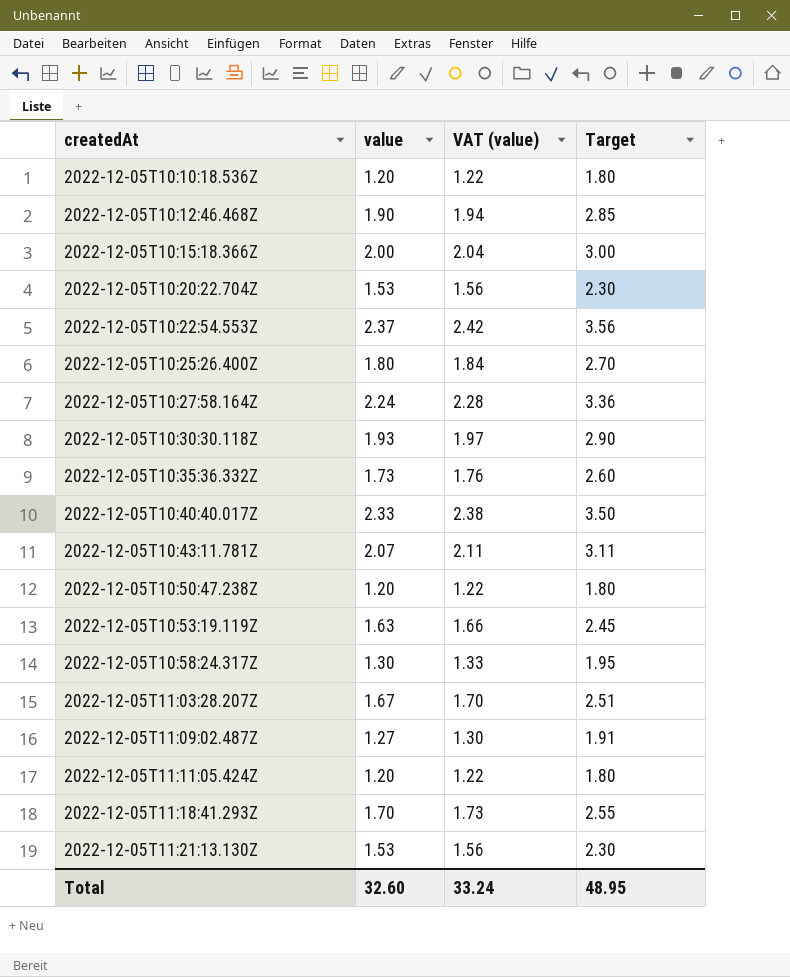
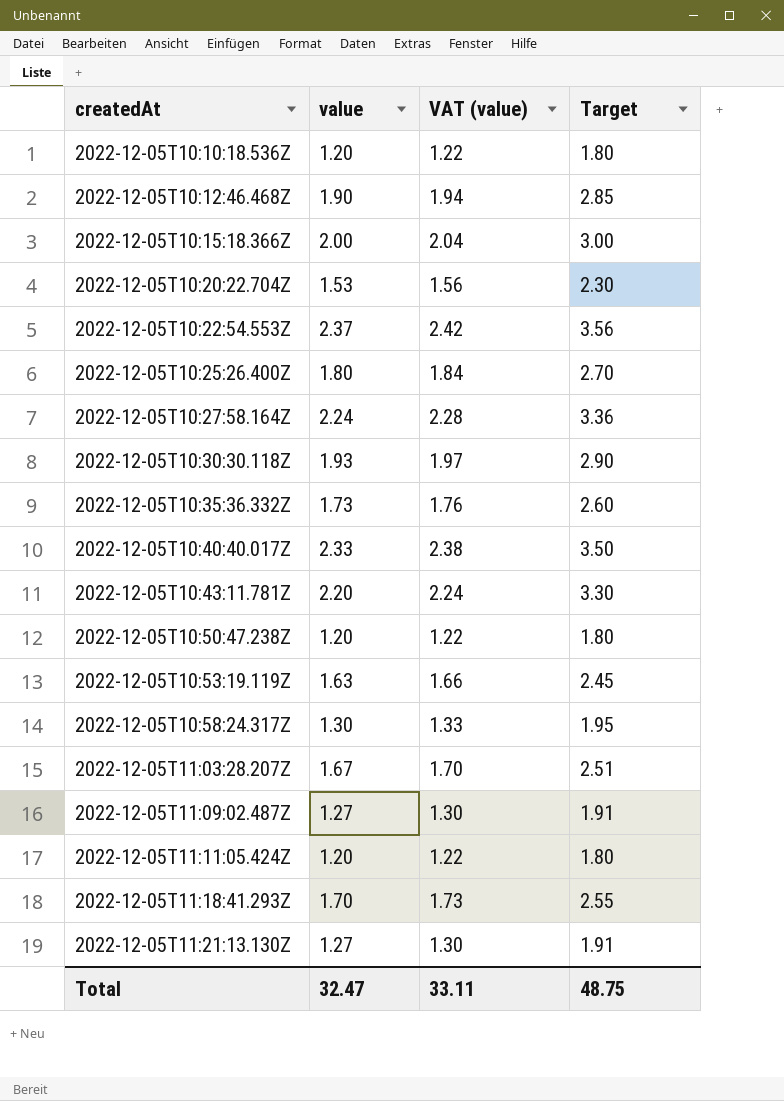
2022-12-05T10:43:11.781Z | value: 2.07 -> 2.20
2022-12-05T10:43:11.781Z | VAT (value): 2.11 -> 2.24
2022-12-05T10:43:11.781Z | Target: 3.11 -> 3.30
2022-12-05T11:21:13.130Z | value: 1.53 -> 1.27
2022-12-05T11:21:13.130Z | VAT (value): 1.56 -> 1.30
2022-12-05T11:21:13.130Z | Target: 2.30 -> 1.91
Total | value: 32.60 -> 32.47
Total | VAT (value): 33.24 -> 33.11
Total | Target: 48.95 -> 48.75

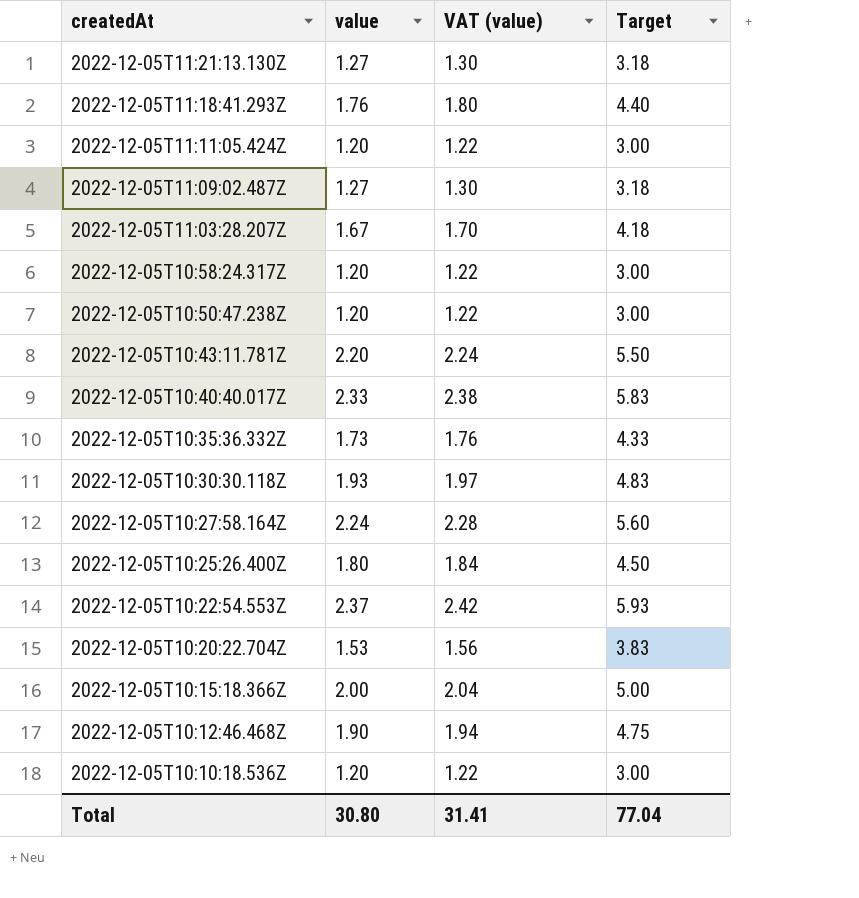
row order: createdAt ascending -> createdAt descending
column Target | formula: [value] * 1.5 -> [value] * 2.5
row 2022-12-05T10:53:19.119Z: 1.63 | 1.66 | 2.45 -> none
2022-12-05T11:18:41.293Z | value: 1.70 -> 1.76
2022-12-05T11:18:41.293Z | VAT (value): 1.73 -> 1.80
2022-12-05T10:58:24.317Z | value: 1.30 -> 1.20
2022-12-05T10:58:24.317Z | VAT (value): 1.33 -> 1.22
Total | value: 32.47 -> 30.80
Total | VAT (value): 33.11 -> 31.41
Total | Target: 48.75 -> 77.04

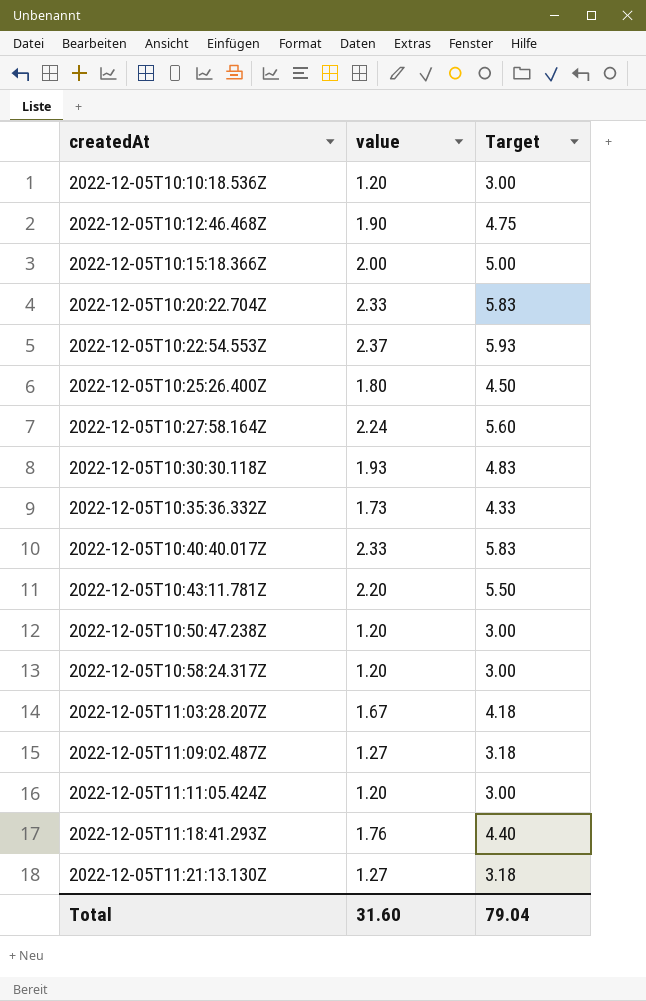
row order: createdAt descending -> createdAt ascending
column VAT (value) | formula: [value] * 1.02 -> none
2022-12-05T10:20:22.704Z | value: 1.53 -> 2.33
2022-12-05T10:20:22.704Z | Target: 3.83 -> 5.83
Total | value: 30.80 -> 31.60
Total | Target: 77.04 -> 79.04

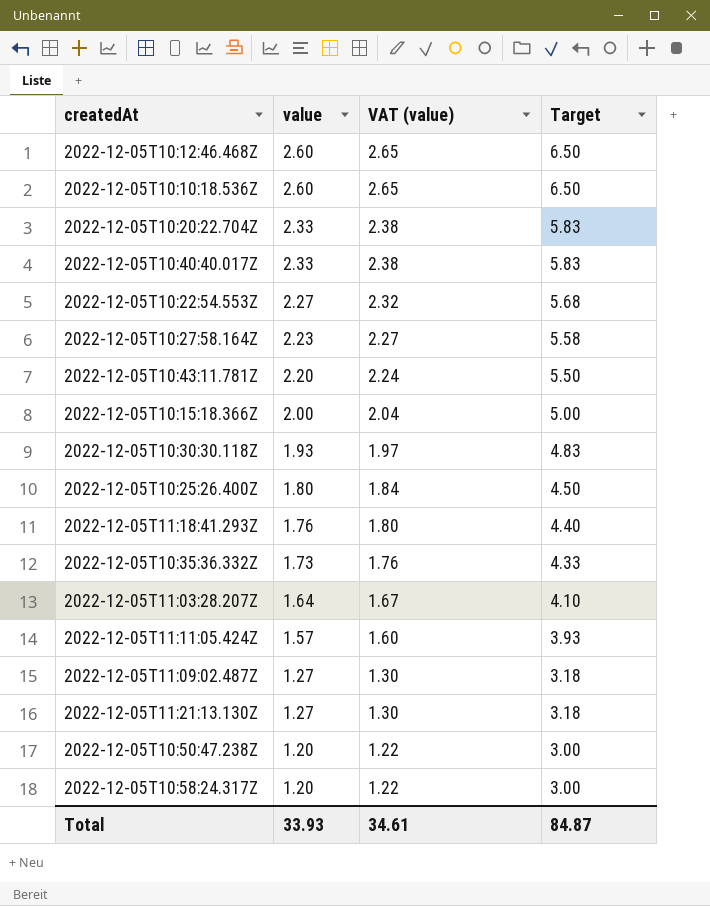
row order: createdAt ascending -> value descending
column VAT (value) | formula: none -> [value] * 1.02
2022-12-05T10:12:46.468Z | value: 1.90 -> 2.60
2022-12-05T10:12:46.468Z | Target: 4.75 -> 6.50
2022-12-05T10:10:18.536Z | value: 1.20 -> 2.60
2022-12-05T10:10:18.536Z | Target: 3.00 -> 6.50
2022-12-05T10:22:54.553Z | value: 2.37 -> 2.27
2022-12-05T10:22:54.553Z | Target: 5.93 -> 5.68
2022-12-05T10:27:58.164Z | value: 2.24 -> 2.23
2022-12-05T10:27:58.164Z | Target: 5.60 -> 5.58
2022-12-05T11:03:28.207Z | value: 1.67 -> 1.64
2022-12-05T11:03:28.207Z | Target: 4.18 -> 4.10
2022-12-05T11:11:05.424Z | value: 1.20 -> 1.57
2022-12-05T11:11:05.424Z | Target: 3.00 -> 3.93
Total | value: 31.60 -> 33.93
Total | Target: 79.04 -> 84.87

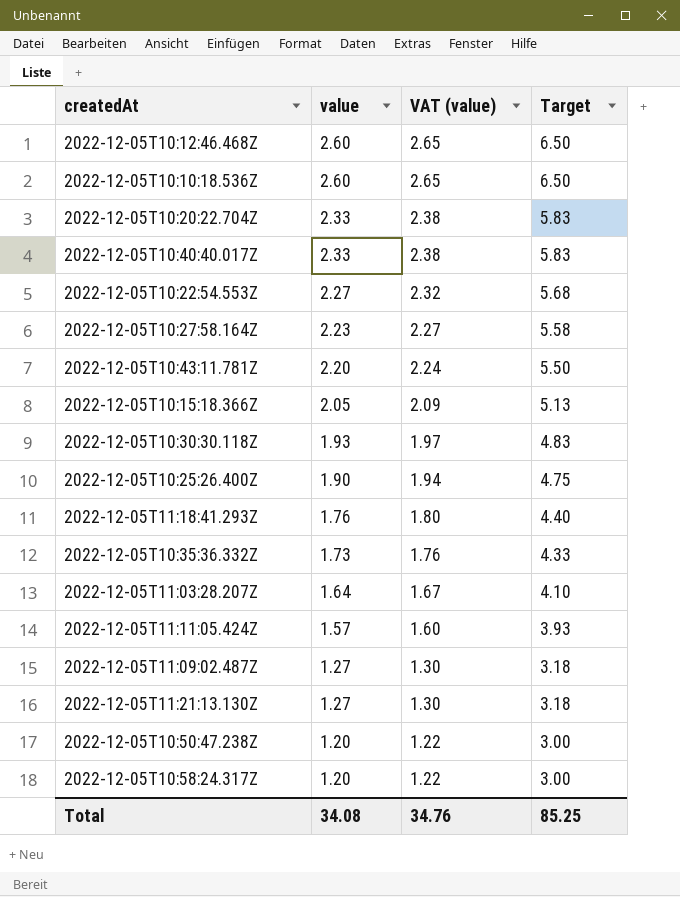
2022-12-05T10:15:18.366Z | value: 2.00 -> 2.05
2022-12-05T10:15:18.366Z | VAT (value): 2.04 -> 2.09
2022-12-05T10:15:18.366Z | Target: 5.00 -> 5.13
2022-12-05T10:25:26.400Z | value: 1.80 -> 1.90
2022-12-05T10:25:26.400Z | VAT (value): 1.84 -> 1.94
2022-12-05T10:25:26.400Z | Target: 4.50 -> 4.75
Total | value: 33.93 -> 34.08
Total | VAT (value): 34.61 -> 34.76
Total | Target: 84.87 -> 85.25

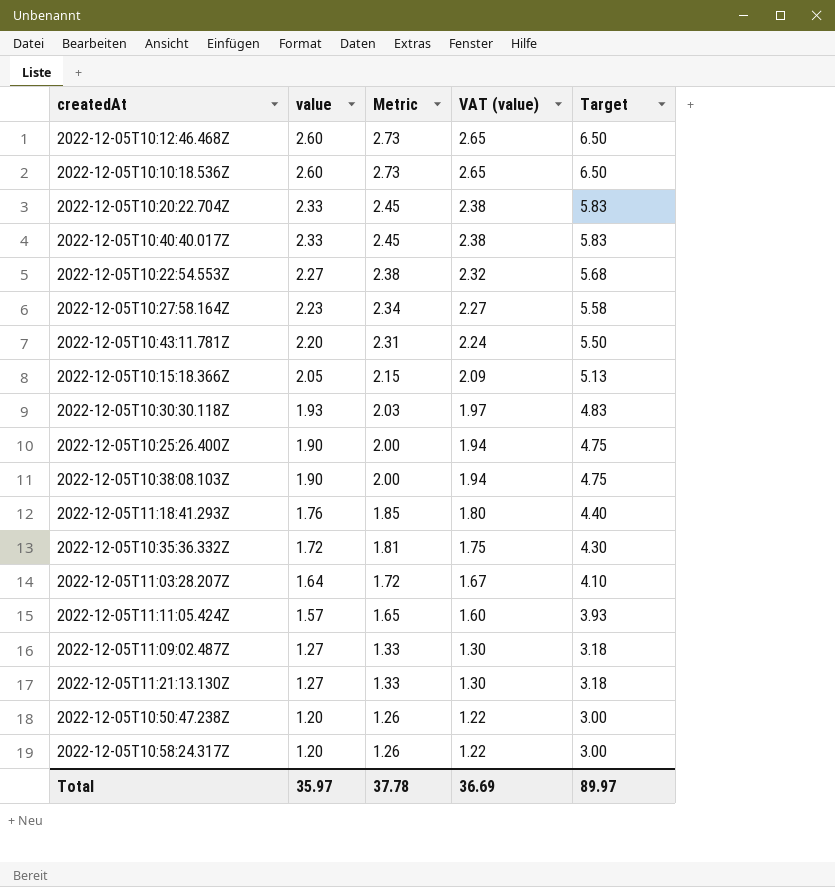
column Metric | formula: none -> [value] * 1.05
row 2022-12-05T10:38:08.103Z: none -> 1.90 | 2.00 | 1.94 | 4.75
2022-12-05T10:35:36.332Z | value: 1.73 -> 1.72
2022-12-05T10:35:36.332Z | VAT (value): 1.76 -> 1.75
2022-12-05T10:35:36.332Z | Target: 4.33 -> 4.30
Total | value: 34.08 -> 35.97
Total | VAT (value): 34.76 -> 36.69
Total | Target: 85.25 -> 89.97

